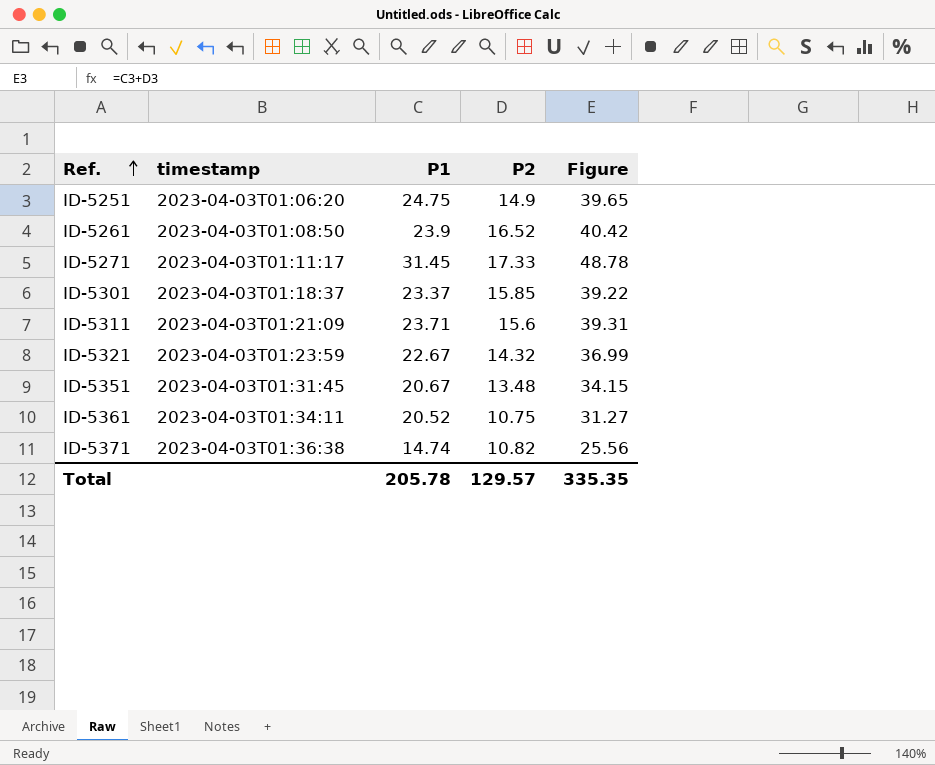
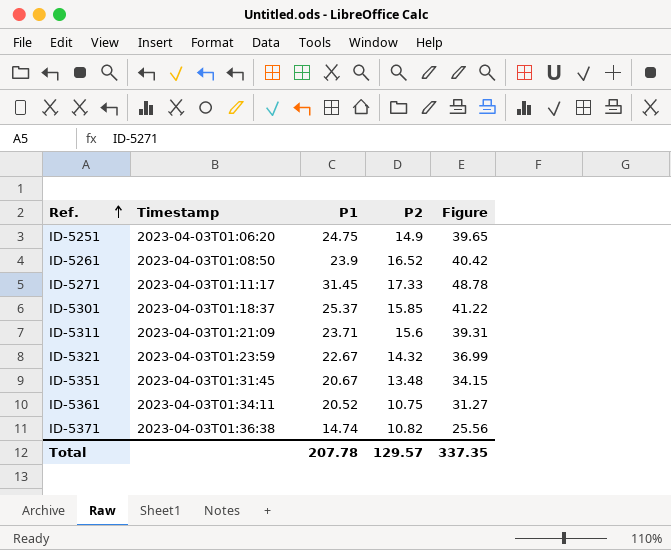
column name: timestamp -> Timestamp
ID-5301 | P1: 23.37 -> 25.37
ID-5301 | Figure: 39.22 -> 41.22
Total | P1: 205.78 -> 207.78
Total | Figure: 335.35 -> 337.35

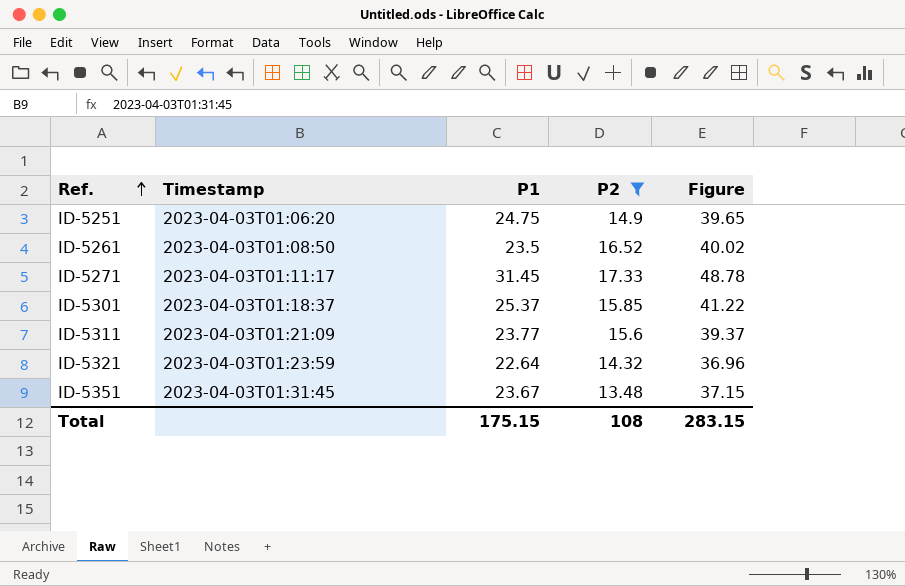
filter: none -> P2 >= 13.48
ID-5261 | P1: 23.9 -> 23.5
ID-5261 | Figure: 40.42 -> 40.02
ID-5311 | P1: 23.71 -> 23.77
ID-5311 | Figure: 39.31 -> 39.37
ID-5321 | P1: 22.67 -> 22.64
ID-5321 | Figure: 36.99 -> 36.96
ID-5351 | P1: 20.67 -> 23.67
ID-5351 | Figure: 34.15 -> 37.15
Total | P1: 207.78 -> 175.15
Total | P2: 129.57 -> 108
Total | Figure: 337.35 -> 283.15

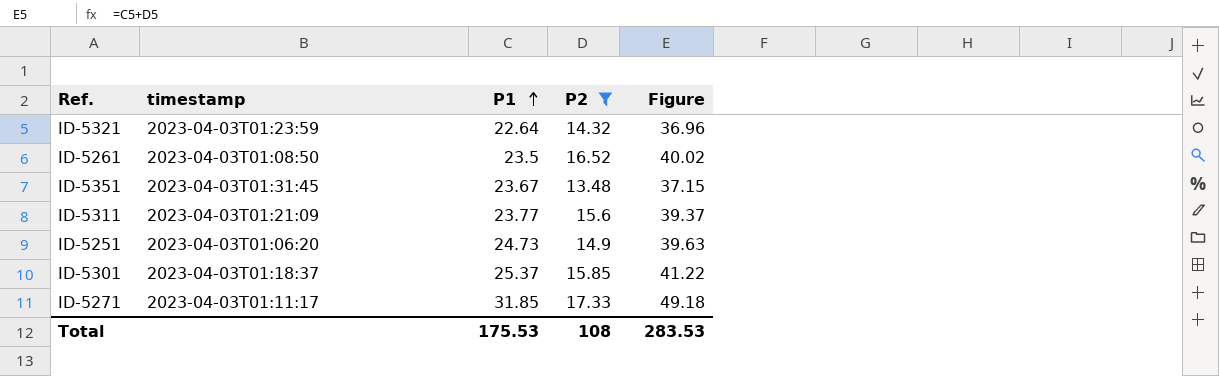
row order: Ref. ascending -> P1 ascending
column name: Timestamp -> timestamp
ID-5251 | P1: 24.75 -> 24.73
ID-5251 | Figure: 39.65 -> 39.63
ID-5271 | P1: 31.45 -> 31.85
ID-5271 | Figure: 48.78 -> 49.18
Total | P1: 175.15 -> 175.53
Total | Figure: 283.15 -> 283.53

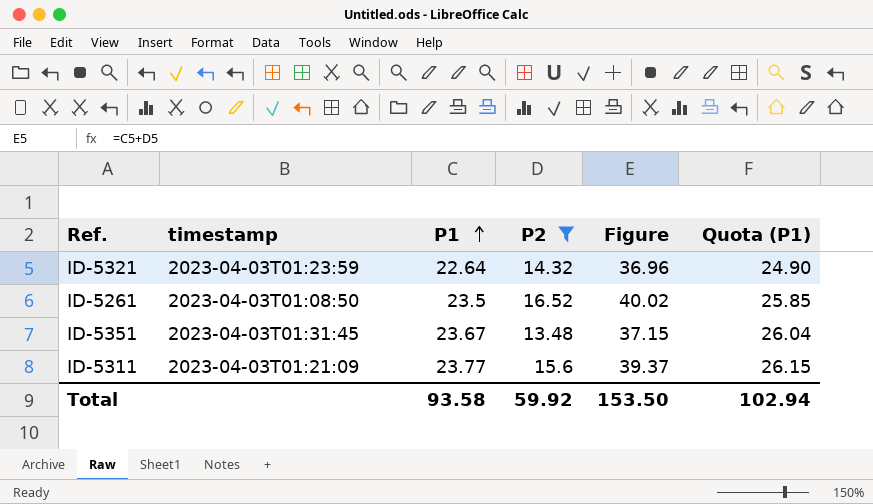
column Quota (P1) | formula: none -> [P1] * 1.1
row ID-5251: 2023-04-03T01:06:20 | 24.73 | 14.9 | 39.63 -> none
row ID-5301: 2023-04-03T01:18:37 | 25.37 | 15.85 | 41.22 -> none
row ID-5271: 2023-04-03T01:11:17 | 31.85 | 17.33 | 49.18 -> none
Total | P1: 175.53 -> 93.58
Total | P2: 108 -> 59.92
Total | Figure: 283.53 -> 153.50

